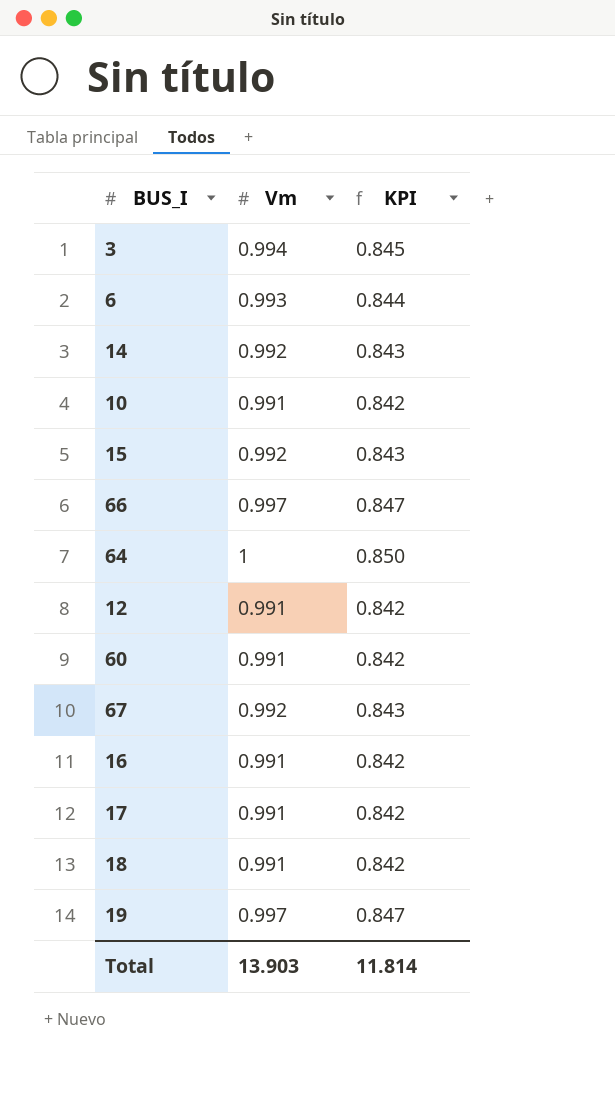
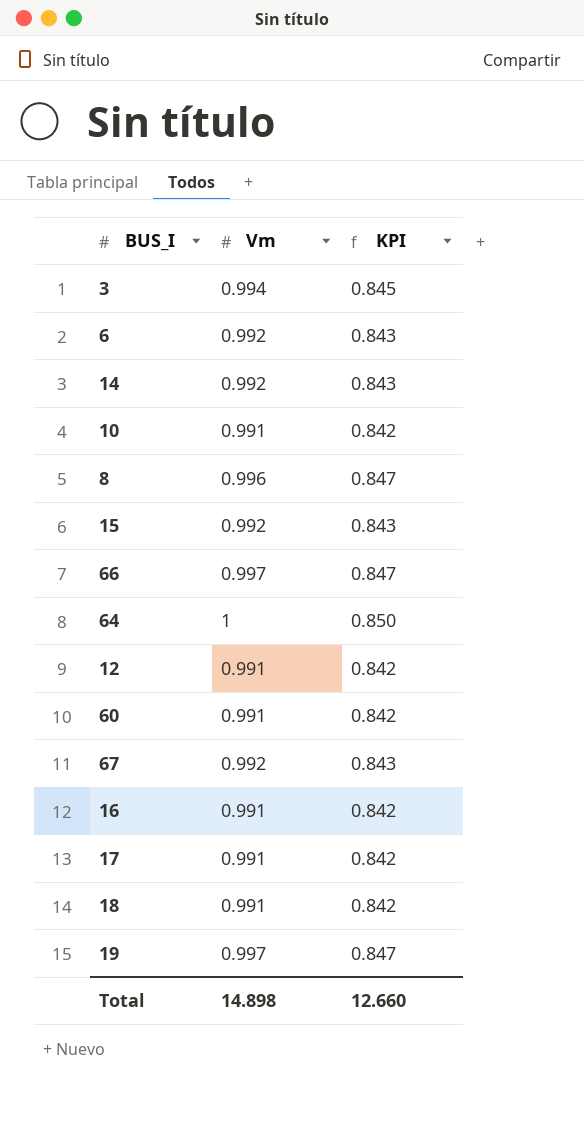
6 | Vm: 0.993 -> 0.992
6 | KPI: 0.844 -> 0.843
row 8: none -> 0.996 | 0.847
Total | Vm: 13.903 -> 14.898
Total | KPI: 11.814 -> 12.660

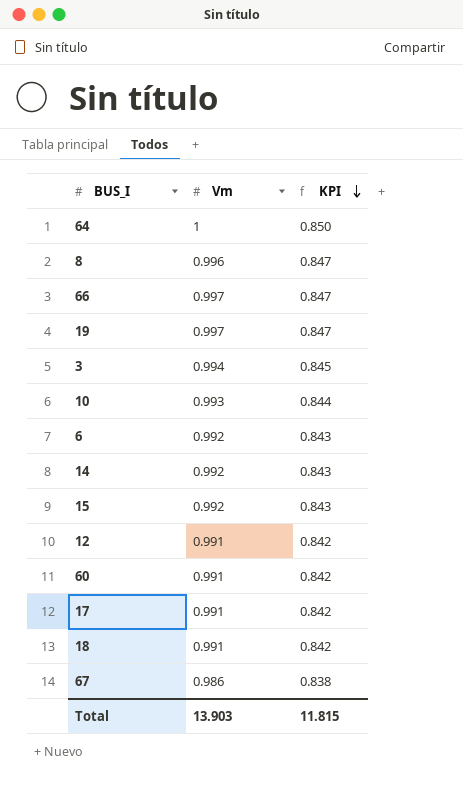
row order: none -> KPI descending
row 16: 0.991 | 0.842 -> none
10 | Vm: 0.991 -> 0.993
10 | KPI: 0.842 -> 0.844
67 | Vm: 0.992 -> 0.986
67 | KPI: 0.843 -> 0.838
Total | Vm: 14.898 -> 13.903
Total | KPI: 12.660 -> 11.815

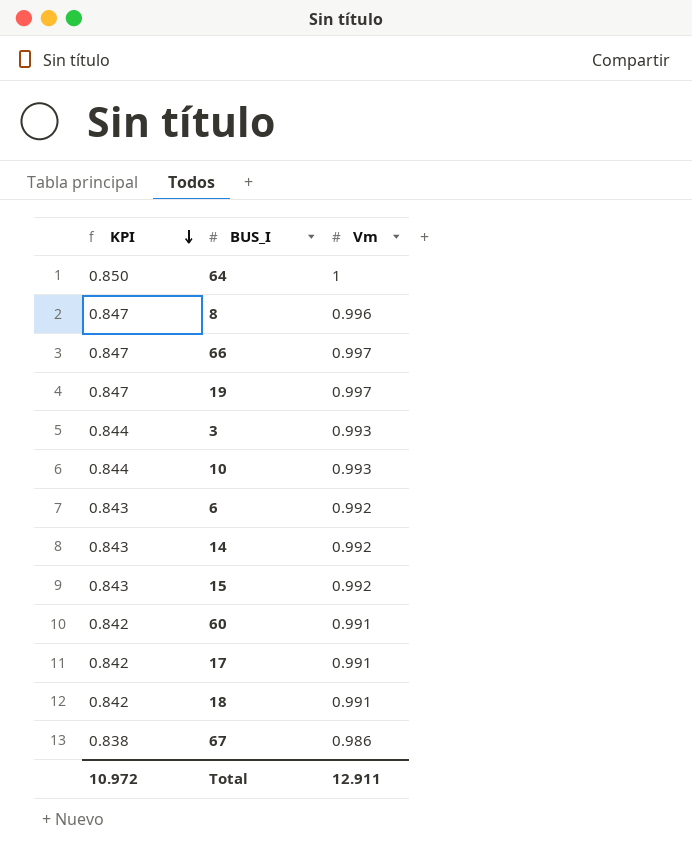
column KPI | position: 3 -> 1
row 12: 0.991 | 0.842 -> none
3 | KPI: 0.845 -> 0.844
3 | Vm: 0.994 -> 0.993
Total | KPI: 11.815 -> 10.972
Total | Vm: 13.903 -> 12.911

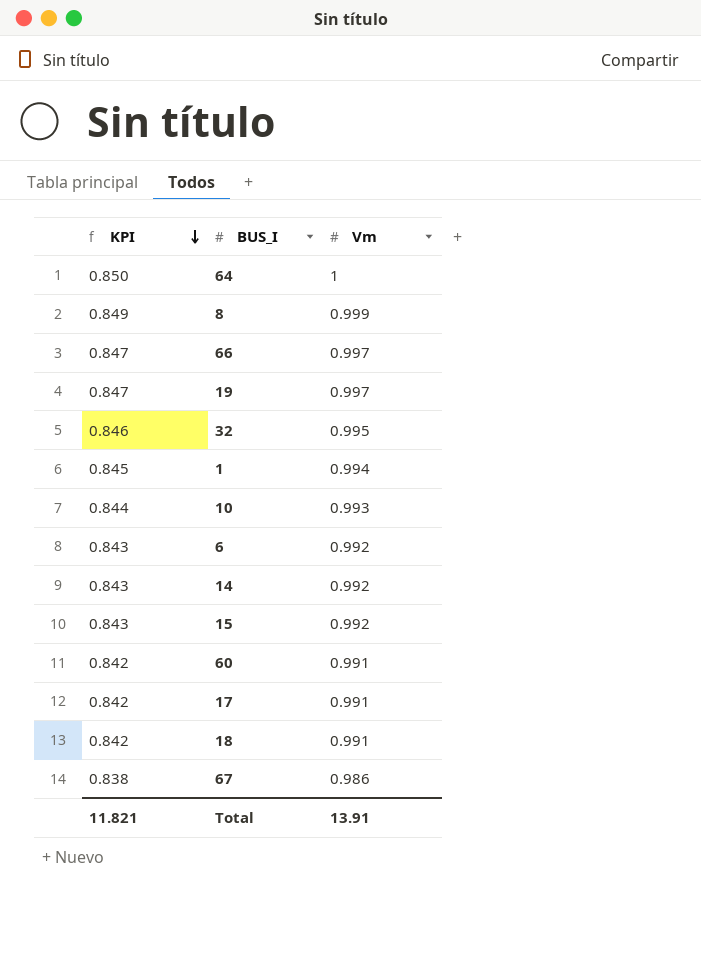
row 3: 0.844 | 0.993 -> none
8 | KPI: 0.847 -> 0.849
8 | Vm: 0.996 -> 0.999
row 32: none -> 0.846 | 0.995
row 1: none -> 0.845 | 0.994
Total | KPI: 10.972 -> 11.821
Total | Vm: 12.911 -> 13.91

